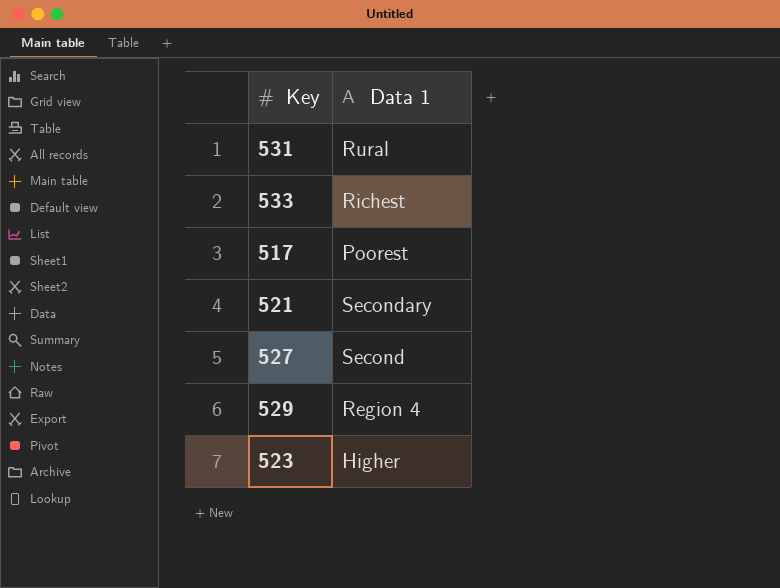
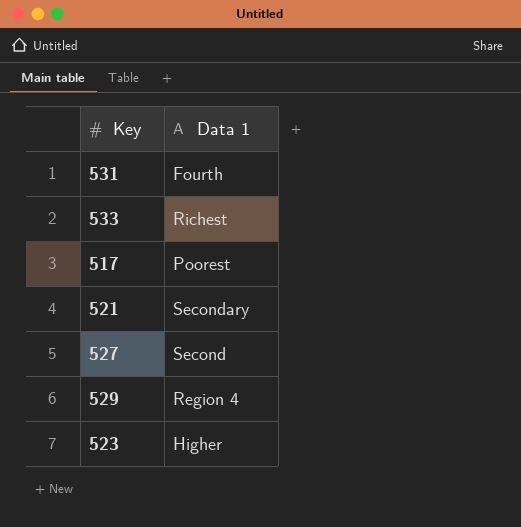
531 | Data 1: Rural -> Fourth

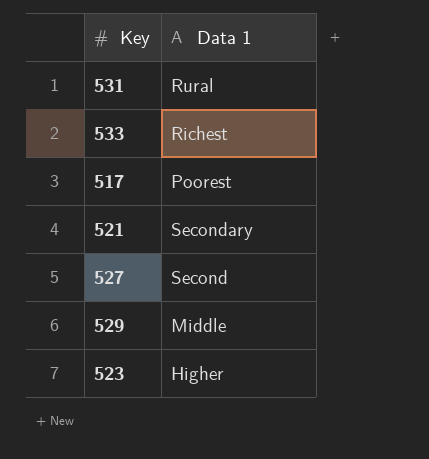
531 | Data 1: Fourth -> Rural
529 | Data 1: Region 4 -> Middle

